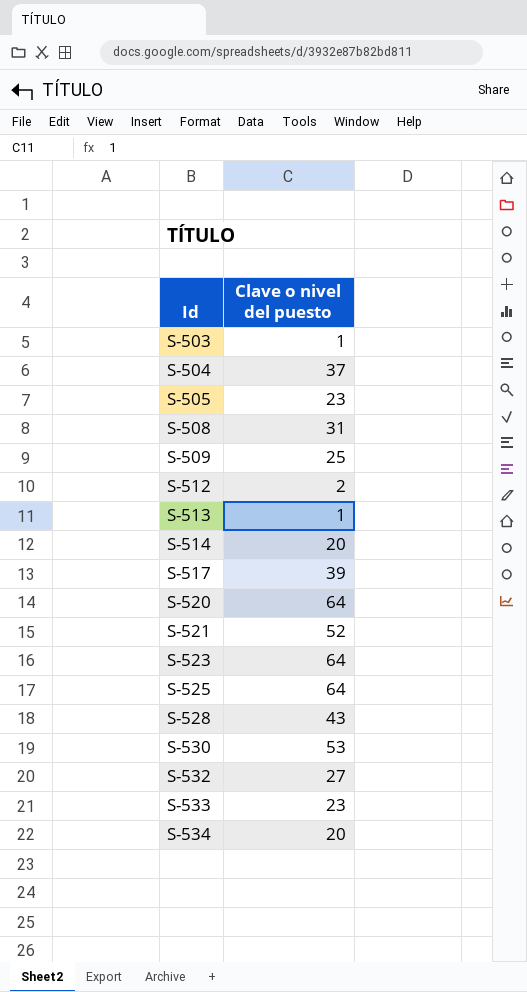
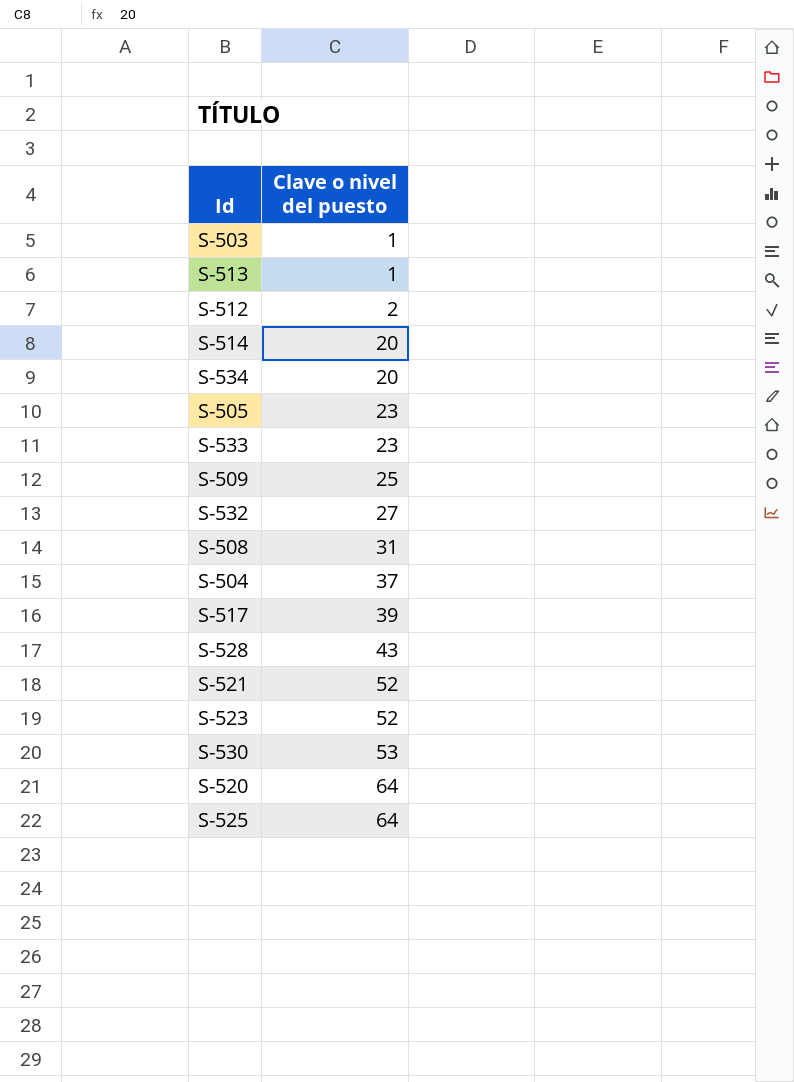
row order: Id ascending -> Clave o nivel del puesto ascending
S-523 | Clave o nivel del puesto: 64 -> 52

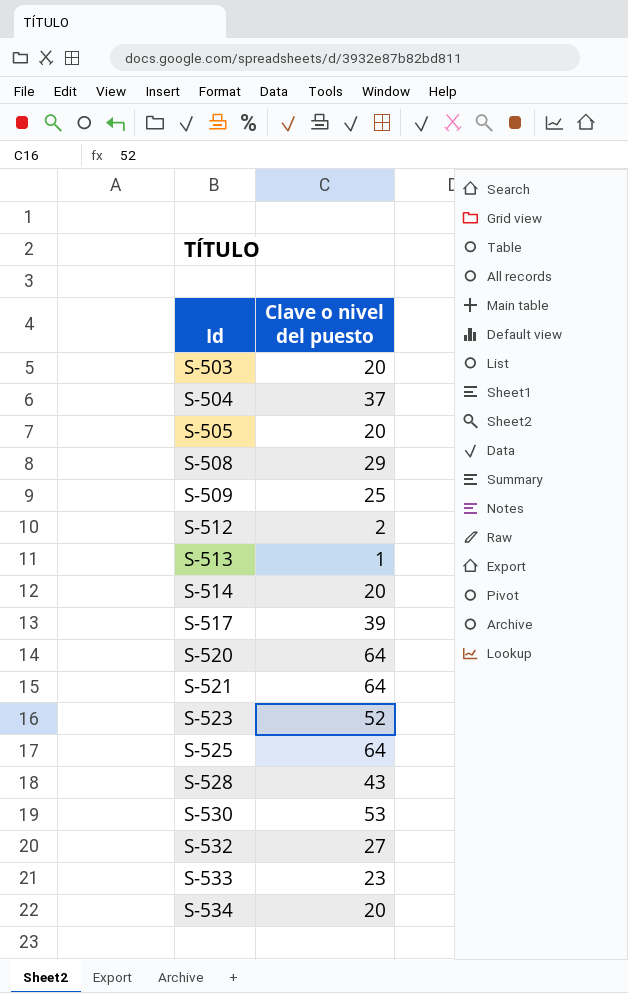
row order: Clave o nivel del puesto ascending -> Id ascending
S-503 | Clave o nivel del puesto: 1 -> 20
S-505 | Clave o nivel del puesto: 23 -> 20
S-508 | Clave o nivel del puesto: 31 -> 29
S-521 | Clave o nivel del puesto: 52 -> 64

